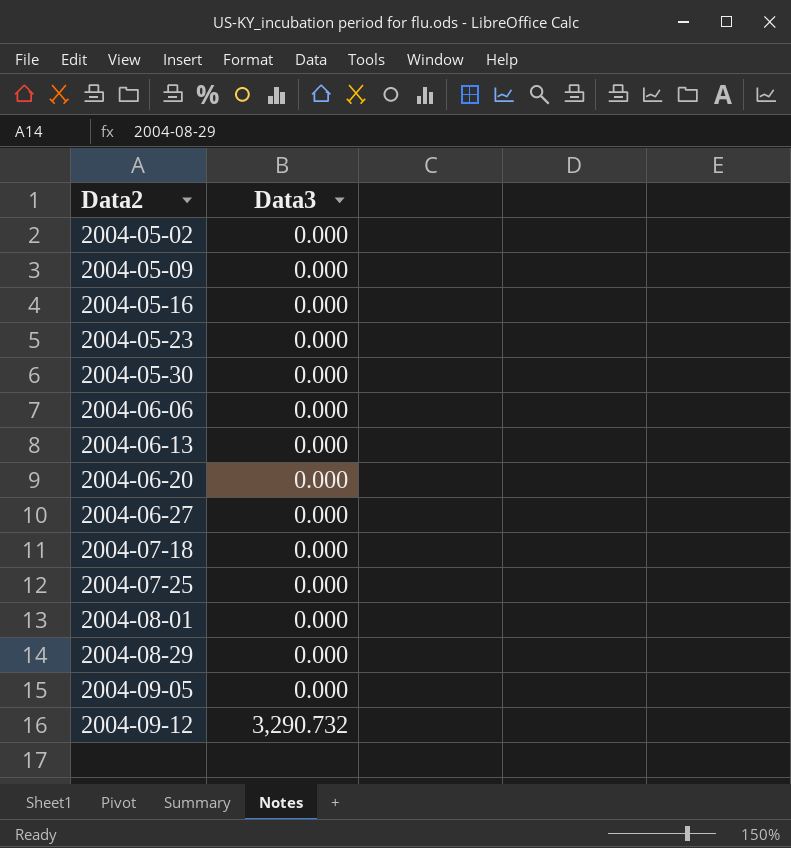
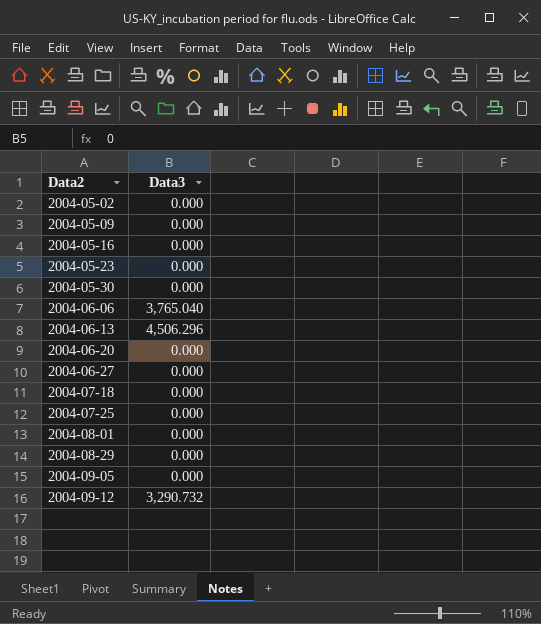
2004-06-06 | Data3: 0.000 -> 3,765.040
2004-06-13 | Data3: 0.000 -> 4,506.296

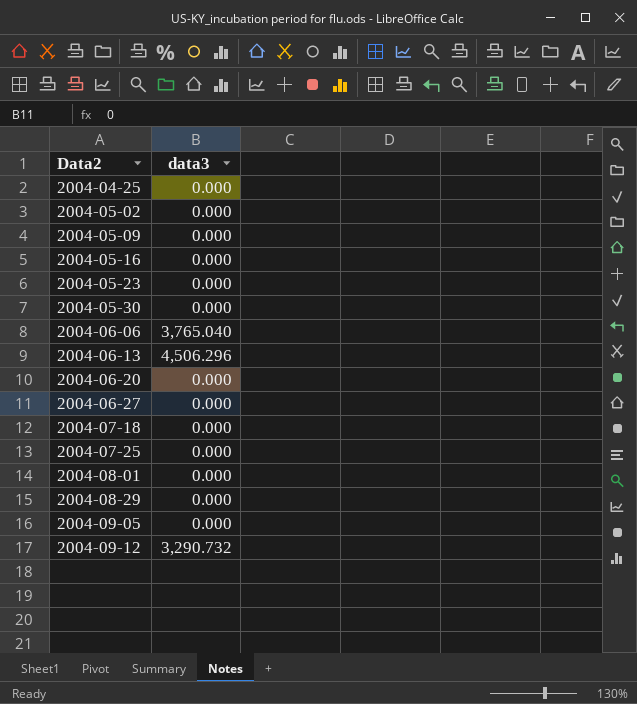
column name: Data3 -> data3
row 2004-04-25: none -> 0.000

